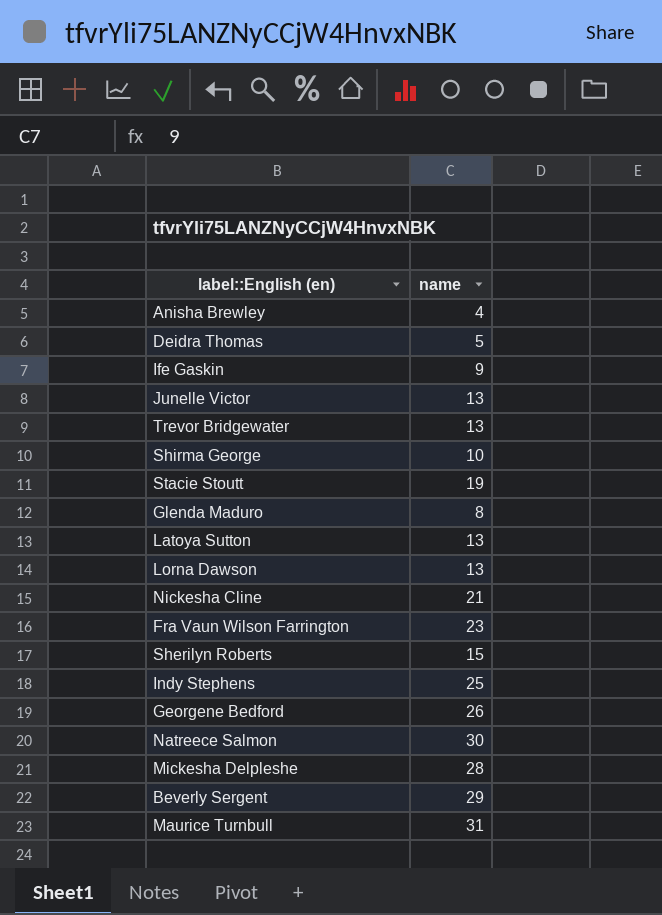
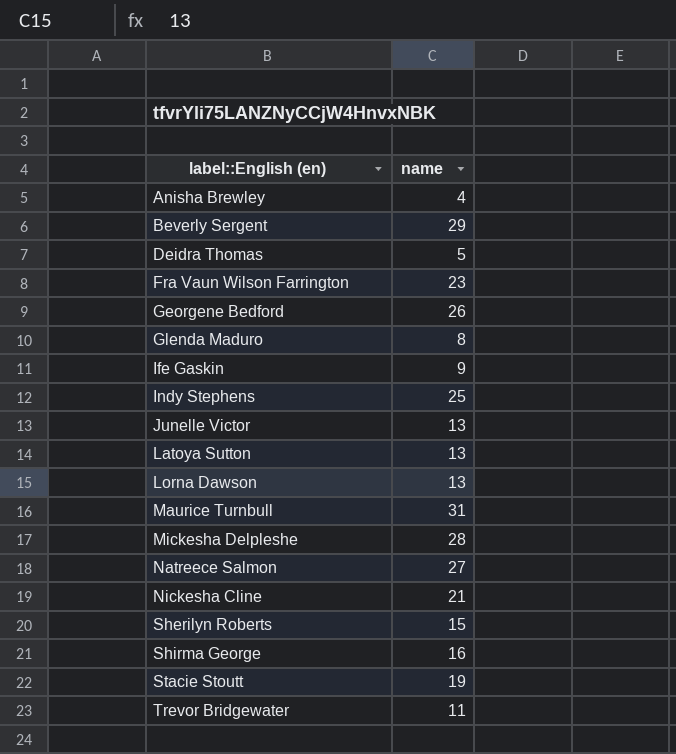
row order: none -> label::English (en) ascending
Natreece Salmon | name: 30 -> 27
Shirma George | name: 10 -> 16
Trevor Bridgewater | name: 13 -> 11

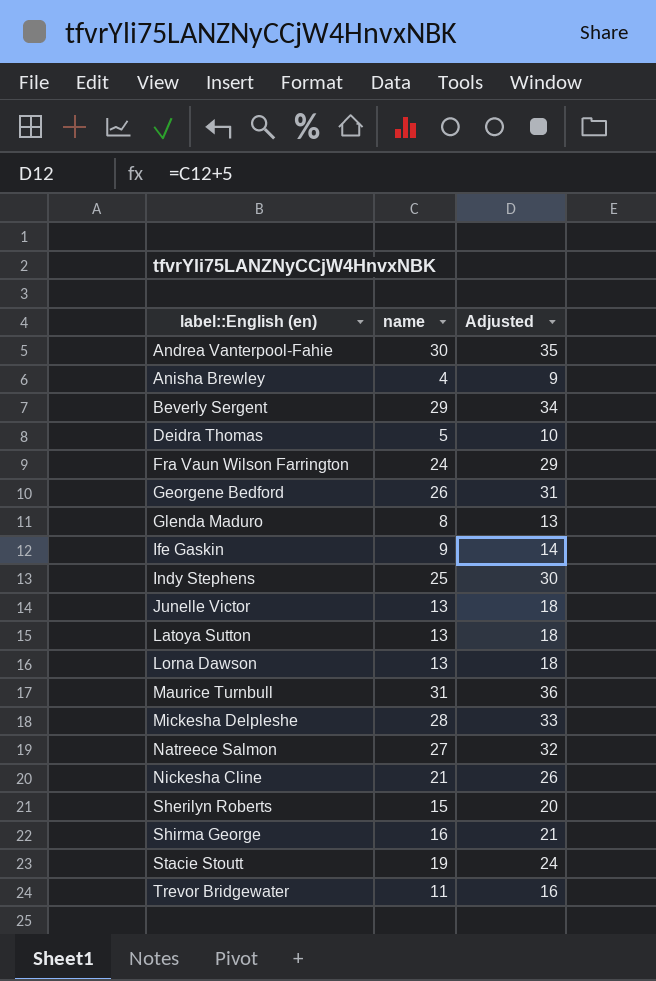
column Adjusted | formula: none -> [name] + 5
row Andrea Vanterpool-Fahie: none -> 30 | 35
Fra Vaun Wilson Farrington | name: 23 -> 24

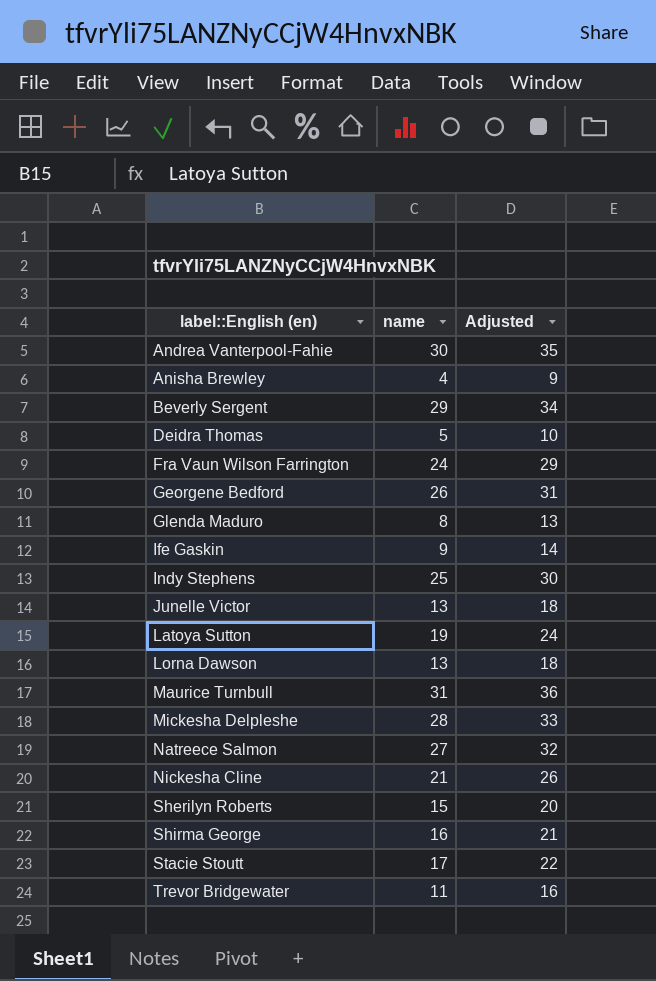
Latoya Sutton | name: 13 -> 19
Latoya Sutton | Adjusted: 18 -> 24
Stacie Stoutt | name: 19 -> 17
Stacie Stoutt | Adjusted: 24 -> 22

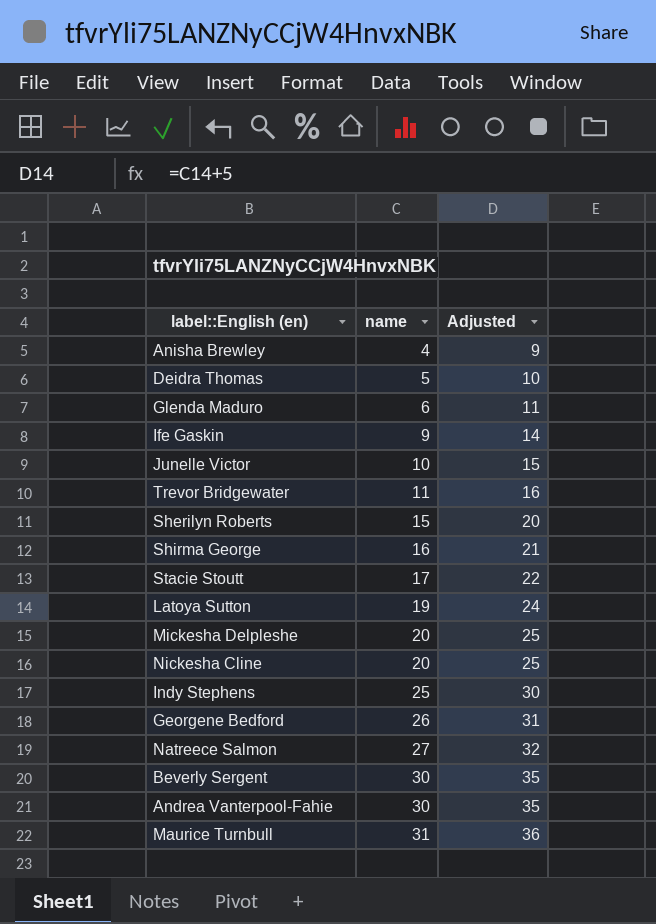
row order: label::English (en) ascending -> name ascending
row Fra Vaun Wilson Farrington: 24 | 29 -> none
row Lorna Dawson: 13 | 18 -> none
Glenda Maduro | name: 8 -> 6
Glenda Maduro | Adjusted: 13 -> 11
Junelle Victor | name: 13 -> 10
Junelle Victor | Adjusted: 18 -> 15
Mickesha Delpleshe | name: 28 -> 20
Mickesha Delpleshe | Adjusted: 33 -> 25
Nickesha Cline | name: 21 -> 20
Nickesha Cline | Adjusted: 26 -> 25
Beverly Sergent | name: 29 -> 30
Beverly Sergent | Adjusted: 34 -> 35

